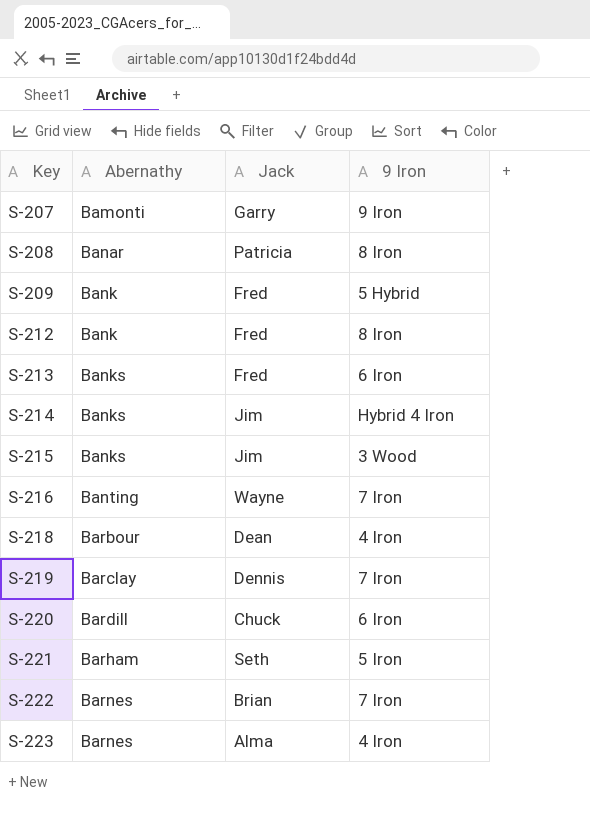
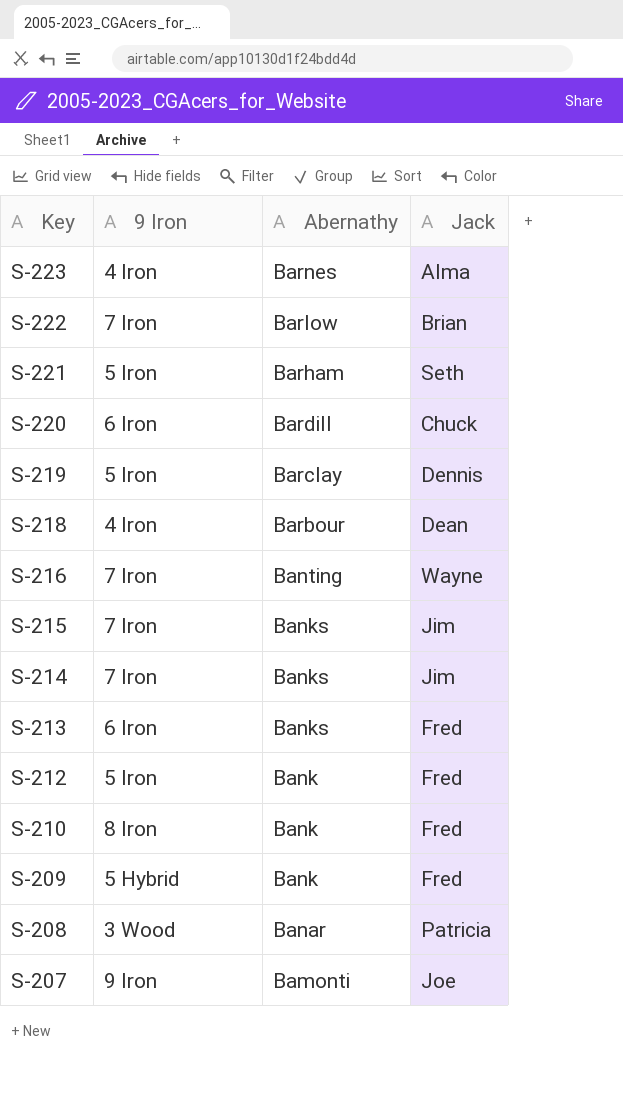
row order: Key ascending -> Key descending
column 9 Iron | position: 4 -> 2
S-222 | Abernathy: Barnes -> Barlow
S-219 | 9 Iron: 7 Iron -> 5 Iron
S-215 | 9 Iron: 3 Wood -> 7 Iron
S-214 | 9 Iron: Hybrid 4 Iron -> 7 Iron
S-212 | 9 Iron: 8 Iron -> 5 Iron
row S-210: none -> 8 Iron | Bank | Fred
S-208 | 9 Iron: 8 Iron -> 3 Wood
S-207 | Jack: Garry -> Joe

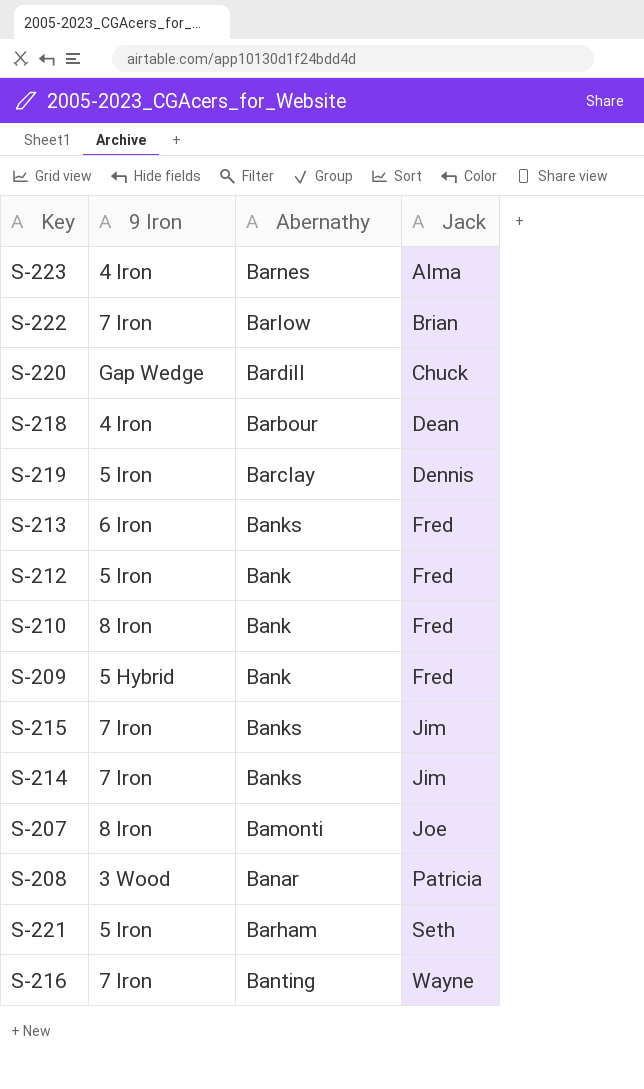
row order: Key descending -> Jack ascending
S-220 | 9 Iron: 6 Iron -> Gap Wedge
S-207 | 9 Iron: 9 Iron -> 8 Iron

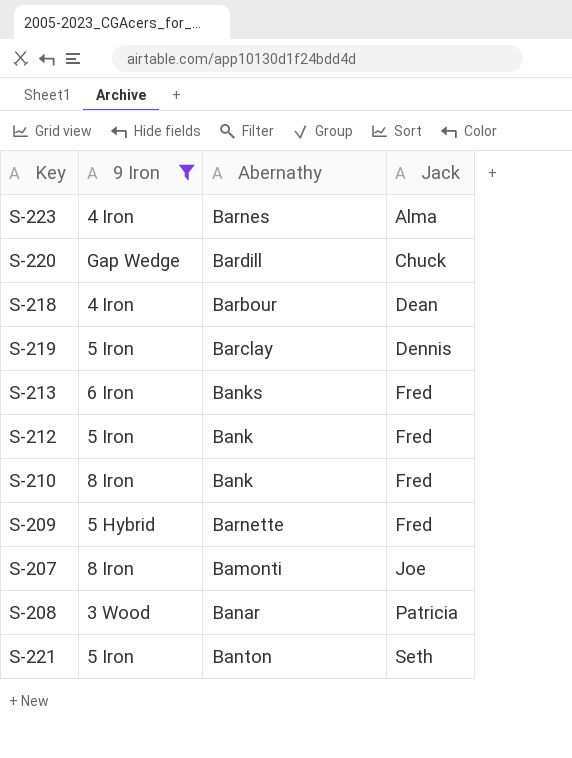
filter: none -> 9 Iron != 7 Iron
S-209 | Abernathy: Bank -> Barnette
S-221 | Abernathy: Barham -> Banton

